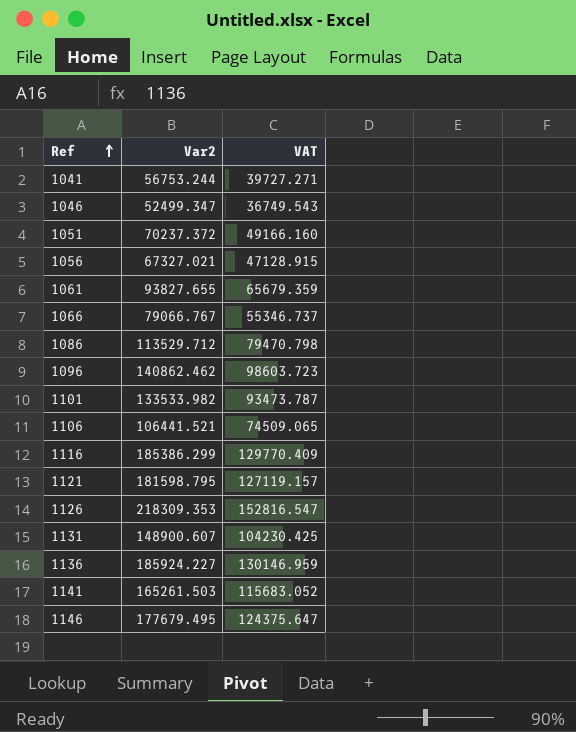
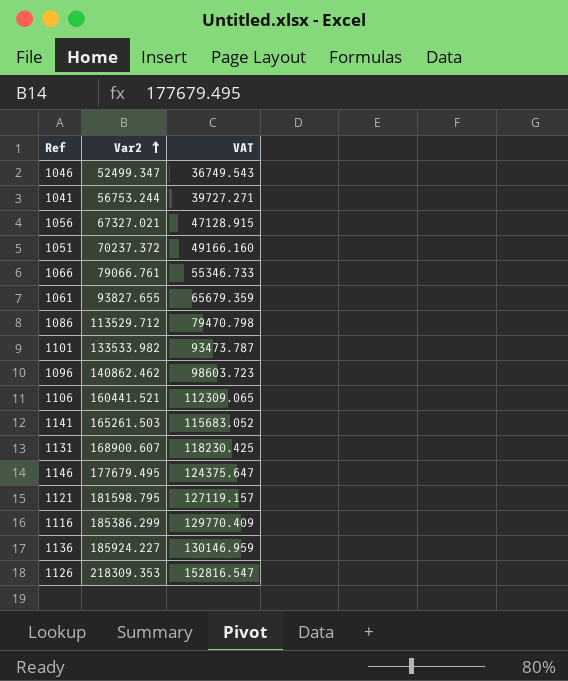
row order: Ref ascending -> Var2 ascending
1066 | Var2: 79066.767 -> 79066.761
1066 | VAT: 55346.737 -> 55346.733
1106 | Var2: 106441.521 -> 160441.521
1106 | VAT: 74509.065 -> 112309.065
1131 | Var2: 148900.607 -> 168900.607
1131 | VAT: 104230.425 -> 118230.425

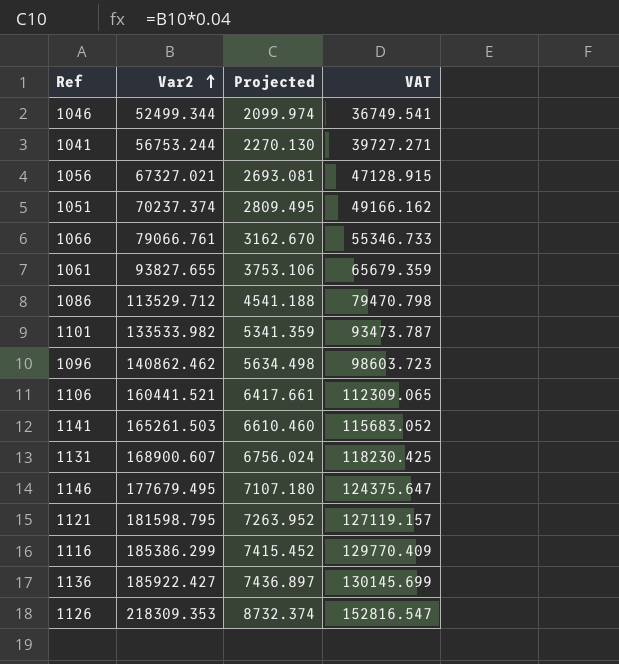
column Projected | formula: none -> [Var2] * 0.04
1046 | Var2: 52499.347 -> 52499.344
1046 | VAT: 36749.543 -> 36749.541
1051 | Var2: 70237.372 -> 70237.374
1051 | VAT: 49166.160 -> 49166.162
1136 | Var2: 185924.227 -> 185922.427
1136 | VAT: 130146.959 -> 130145.699

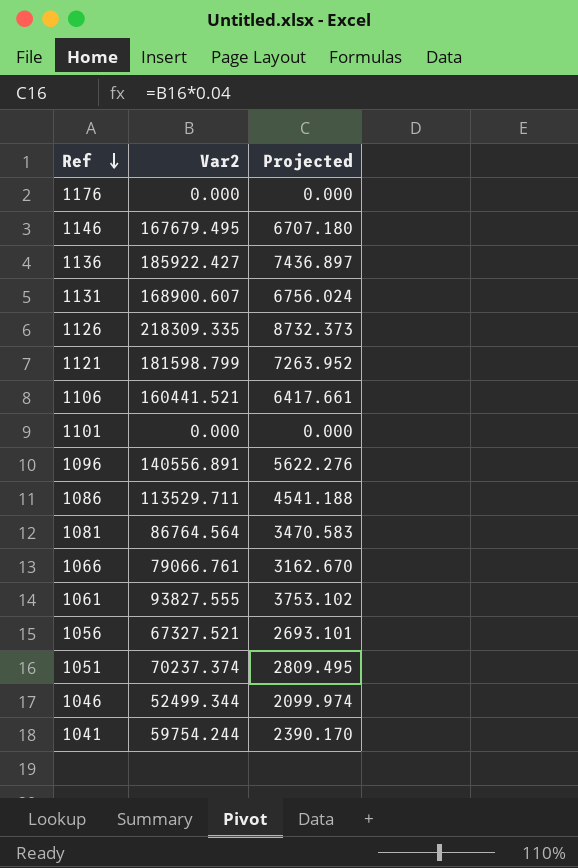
row order: Var2 ascending -> Ref descending
column VAT | formula: [Var2] * 0.7 -> none
row 1141: 165261.503 | 6610.460 | 115683.052 -> none
row 1116: 185386.299 | 7415.452 | 129770.409 -> none
row 1176: none -> 0.000 | 0.000
1146 | Var2: 177679.495 -> 167679.495
1146 | Projected: 7107.180 -> 6707.180
1126 | Var2: 218309.353 -> 218309.335
1126 | Projected: 8732.374 -> 8732.373
1121 | Var2: 181598.795 -> 181598.799
1101 | Var2: 133533.982 -> 0.000
1101 | Projected: 5341.359 -> 0.000
1096 | Var2: 140862.462 -> 140556.891
1096 | Projected: 5634.498 -> 5622.276
1086 | Var2: 113529.712 -> 113529.711
row 1081: none -> 86764.564 | 3470.583
1061 | Var2: 93827.655 -> 93827.555
1061 | Projected: 3753.106 -> 3753.102
1056 | Var2: 67327.021 -> 67327.521
1056 | Projected: 2693.081 -> 2693.101
1041 | Var2: 56753.244 -> 59754.244
1041 | Projected: 2270.130 -> 2390.170

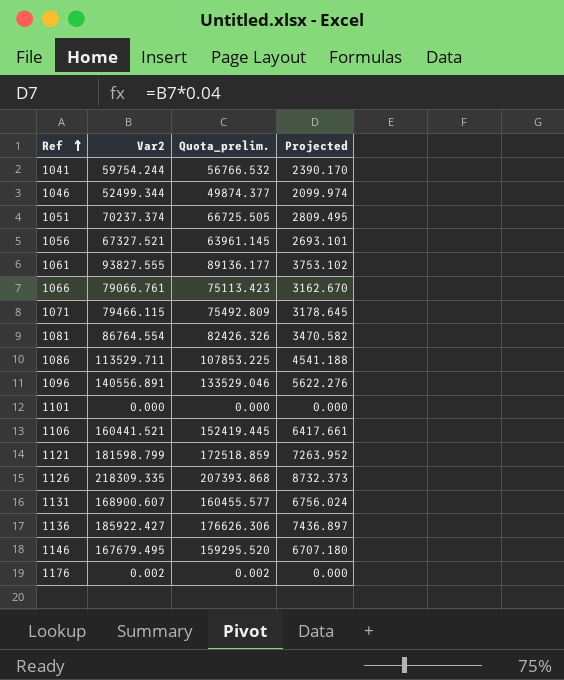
row order: Ref descending -> Ref ascending
column Quota_prelim. | formula: none -> [Var2] * 0.95
row 1071: none -> 79466.115 | 75492.809 | 3178.645
1081 | Var2: 86764.564 -> 86764.554
1081 | Projected: 3470.583 -> 3470.582
1176 | Var2: 0.000 -> 0.002

